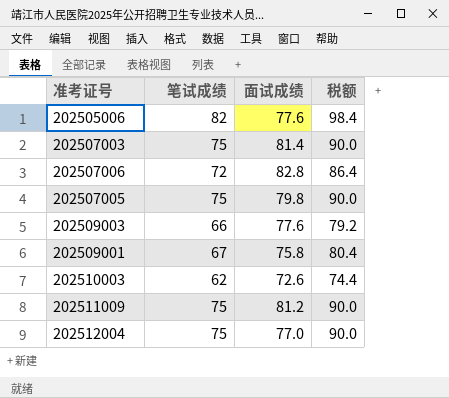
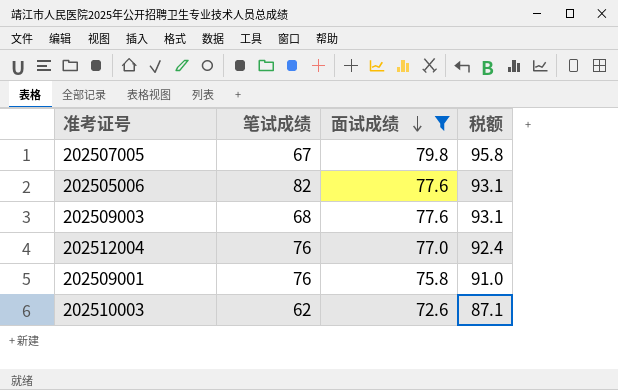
filter: none -> 面试成绩 <= 79.8
row order: none -> 面试成绩 descending
column 税额 | formula: [笔试成绩] * 1.2 -> [面试成绩] * 1.2
202507005 | 笔试成绩: 75 -> 67
202509003 | 笔试成绩: 66 -> 68
202512004 | 笔试成绩: 75 -> 76
202509001 | 笔试成绩: 67 -> 76

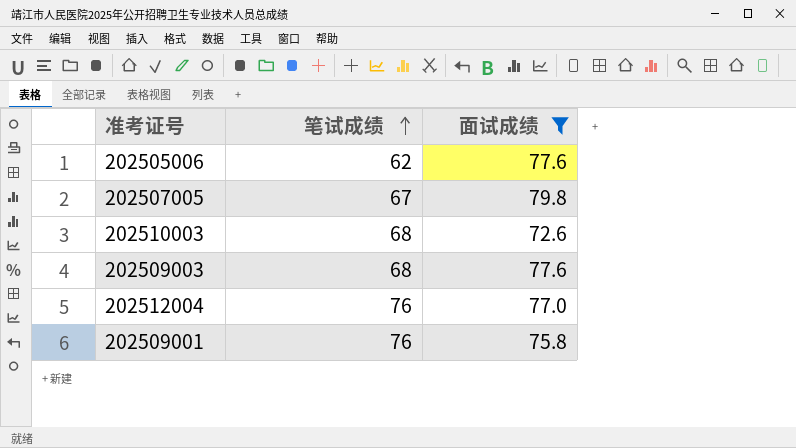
row order: 面试成绩 descending -> 笔试成绩 ascending
column 税额 | formula: [面试成绩] * 1.2 -> none
202505006 | 笔试成绩: 82 -> 62
202510003 | 笔试成绩: 62 -> 68

